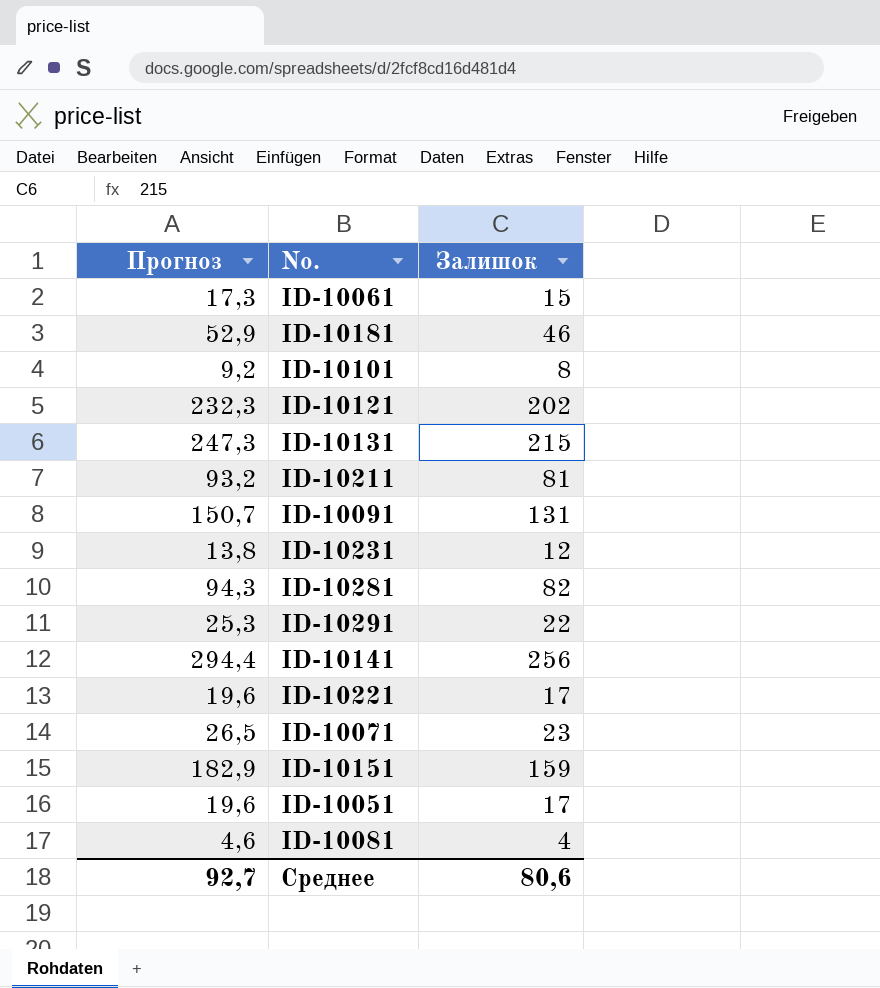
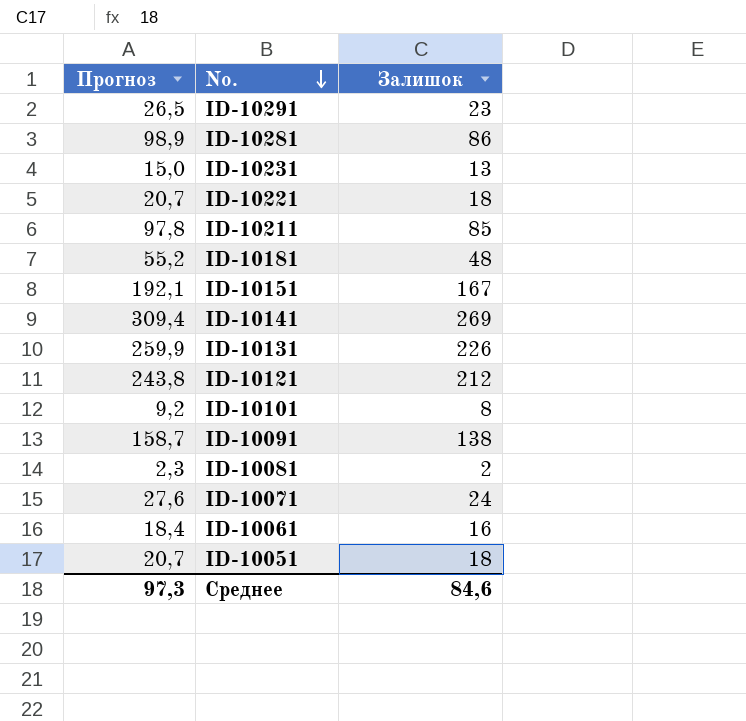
row order: none -> No. descending
ID-10291 | Прогноз: 25,3 -> 26,5
ID-10291 | Залишок: 22 -> 23
ID-10281 | Прогноз: 94,3 -> 98,9
ID-10281 | Залишок: 82 -> 86
ID-10231 | Прогноз: 13,8 -> 15,0
ID-10231 | Залишок: 12 -> 13
ID-10221 | Прогноз: 19,6 -> 20,7
ID-10221 | Залишок: 17 -> 18
ID-10211 | Прогноз: 93,2 -> 97,8
ID-10211 | Залишок: 81 -> 85
ID-10181 | Прогноз: 52,9 -> 55,2
ID-10181 | Залишок: 46 -> 48
ID-10151 | Прогноз: 182,9 -> 192,1
ID-10151 | Залишок: 159 -> 167
ID-10141 | Прогноз: 294,4 -> 309,4
ID-10141 | Залишок: 256 -> 269
ID-10131 | Прогноз: 247,3 -> 259,9
ID-10131 | Залишок: 215 -> 226
ID-10121 | Прогноз: 232,3 -> 243,8
ID-10121 | Залишок: 202 -> 212
ID-10091 | Прогноз: 150,7 -> 158,7
ID-10091 | Залишок: 131 -> 138
ID-10081 | Прогноз: 4,6 -> 2,3
ID-10081 | Залишок: 4 -> 2
ID-10071 | Прогноз: 26,5 -> 27,6
ID-10071 | Залишок: 23 -> 24
ID-10061 | Прогноз: 17,3 -> 18,4
ID-10061 | Залишок: 15 -> 16
ID-10051 | Прогноз: 19,6 -> 20,7
ID-10051 | Залишок: 17 -> 18
Среднее | Прогноз: 92,7 -> 97,3
Среднее | Залишок: 80,6 -> 84,6

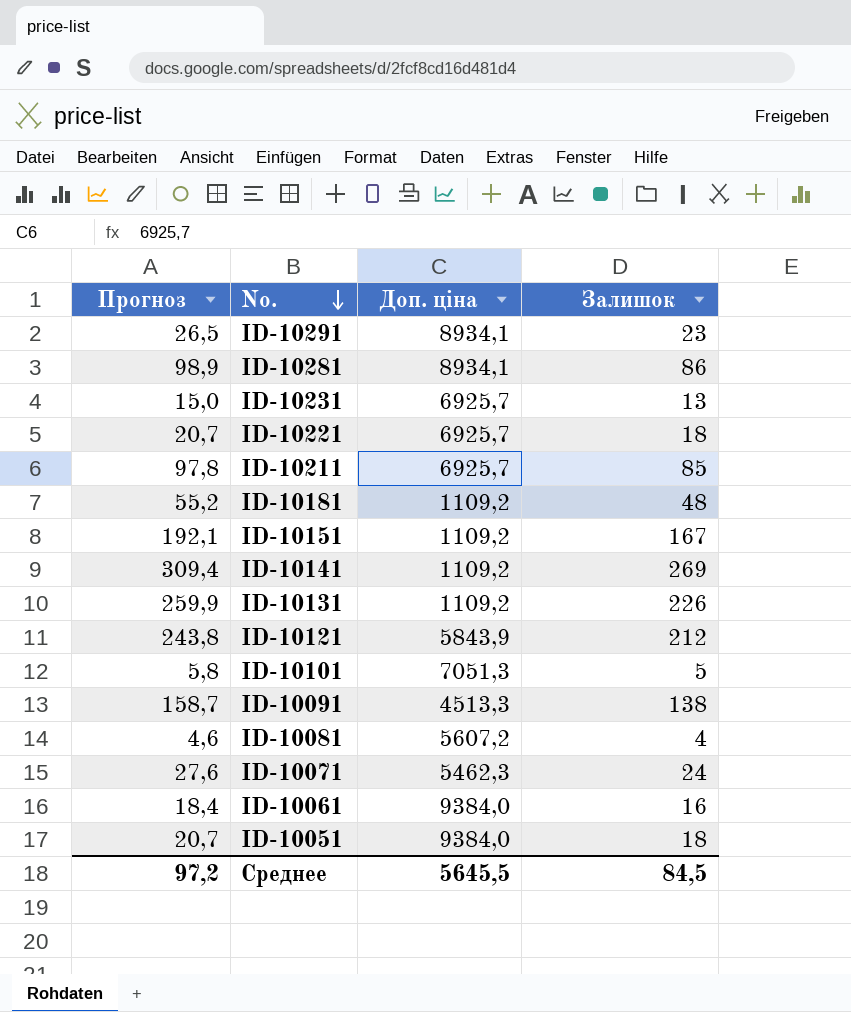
column Доп. ціна | position: none -> 3
ID-10101 | Прогноз: 9,2 -> 5,8
ID-10101 | Залишок: 8 -> 5
ID-10081 | Прогноз: 2,3 -> 4,6
ID-10081 | Залишок: 2 -> 4
Среднее | Прогноз: 97,3 -> 97,2
Среднее | Залишок: 84,6 -> 84,5

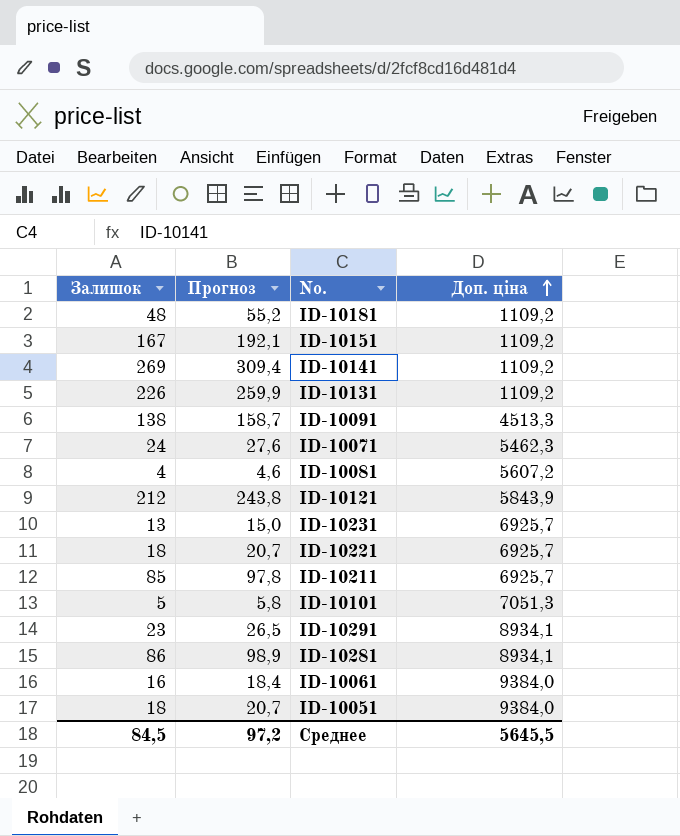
row order: No. descending -> Доп. ціна ascending
column Залишок | position: 4 -> 1

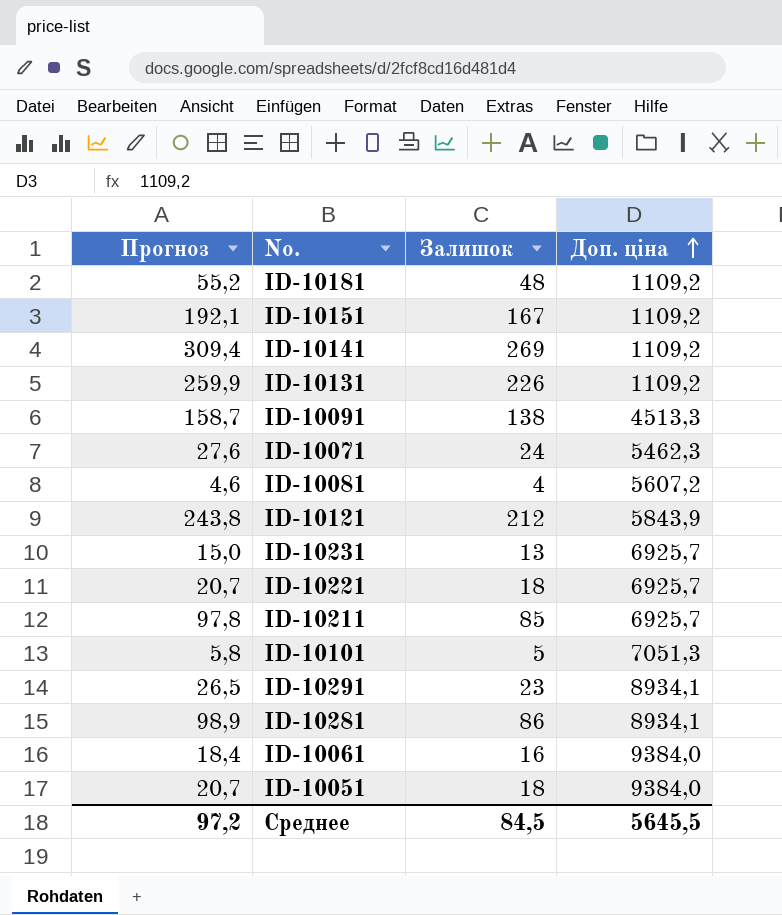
column Залишок | position: 1 -> 3

